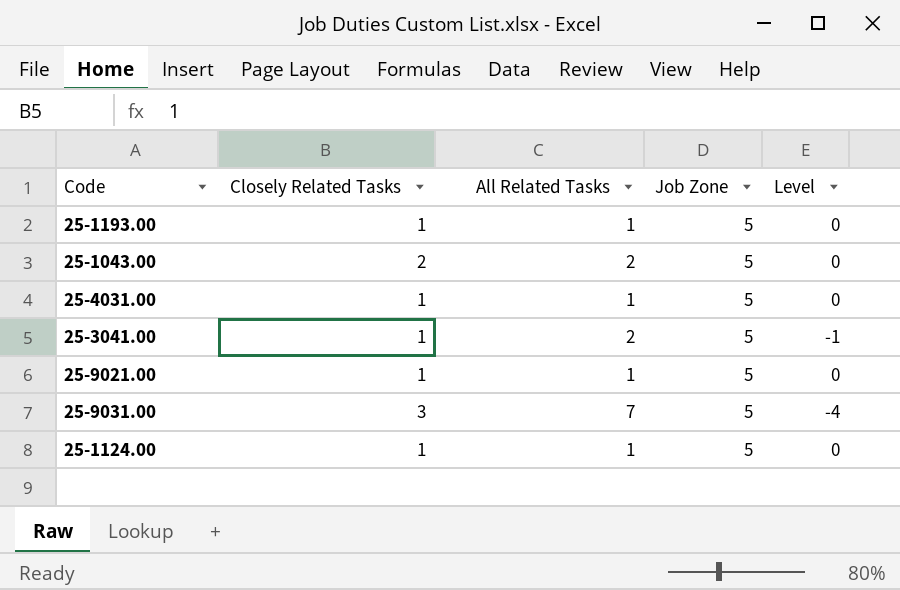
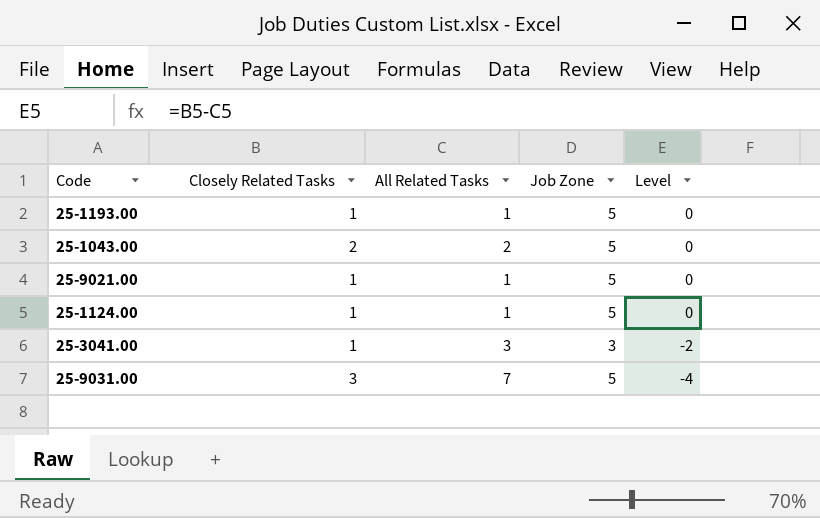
row order: none -> Level descending
row 25-4031.00: 1 | 1 | 5 | 0 -> none
25-3041.00 | All Related Tasks: 2 -> 3
25-3041.00 | Job Zone: 5 -> 3
25-3041.00 | Level: -1 -> -2

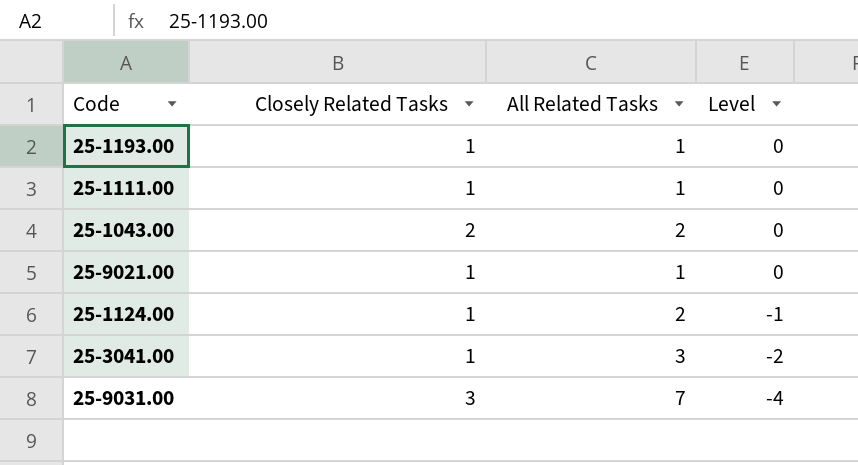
column Job Zone | position: 4 -> none
row 25-1111.00: none -> 1 | 1 | 0
25-1124.00 | All Related Tasks: 1 -> 2
25-1124.00 | Level: 0 -> -1

